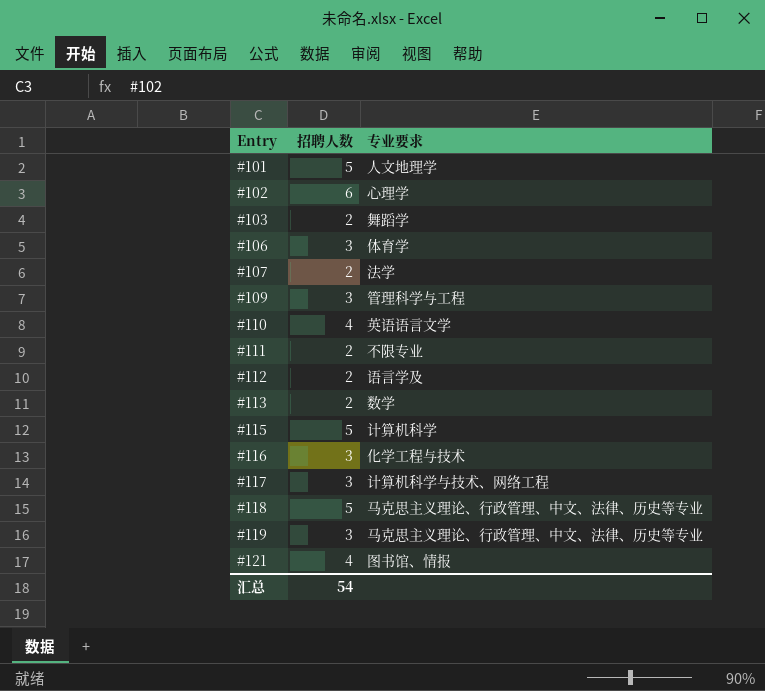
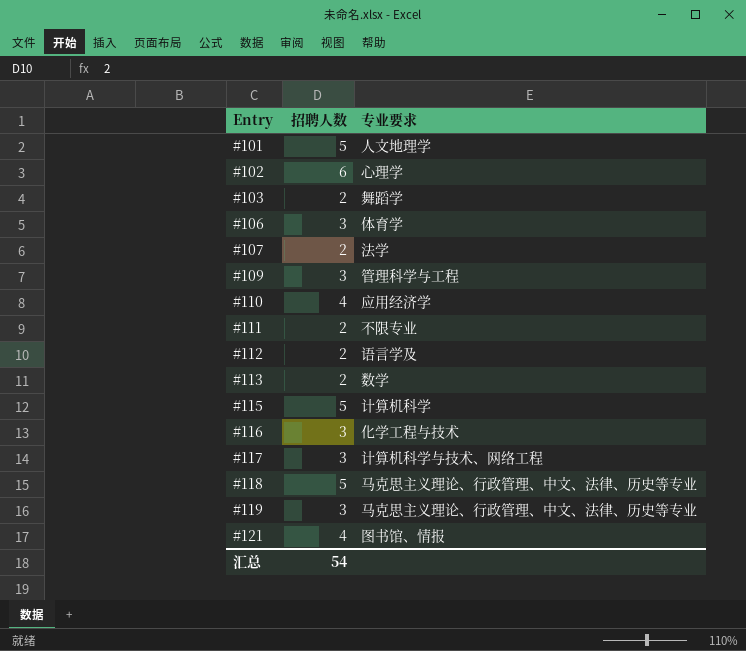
#110 | 专业要求: 英语语言文学 -> 应用经济学

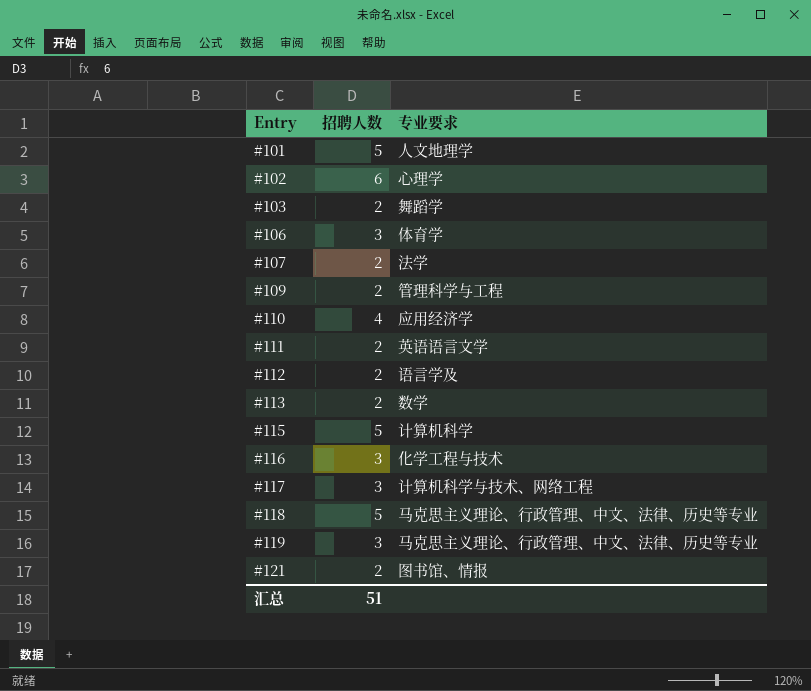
#109 | 招聘人数: 3 -> 2
#111 | 专业要求: 不限专业 -> 英语语言文学
#121 | 招聘人数: 4 -> 2
汇总 | 招聘人数: 54 -> 51

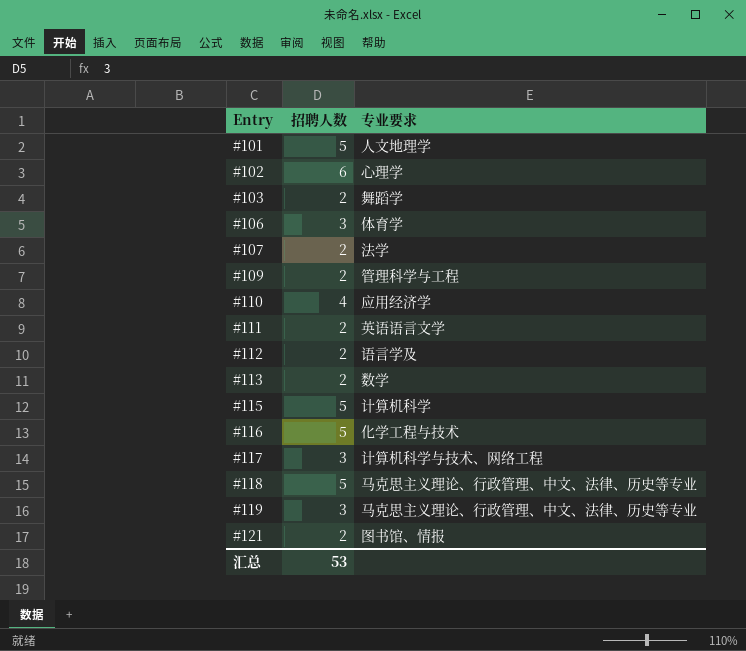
#116 | 招聘人数: 3 -> 5
汇总 | 招聘人数: 51 -> 53

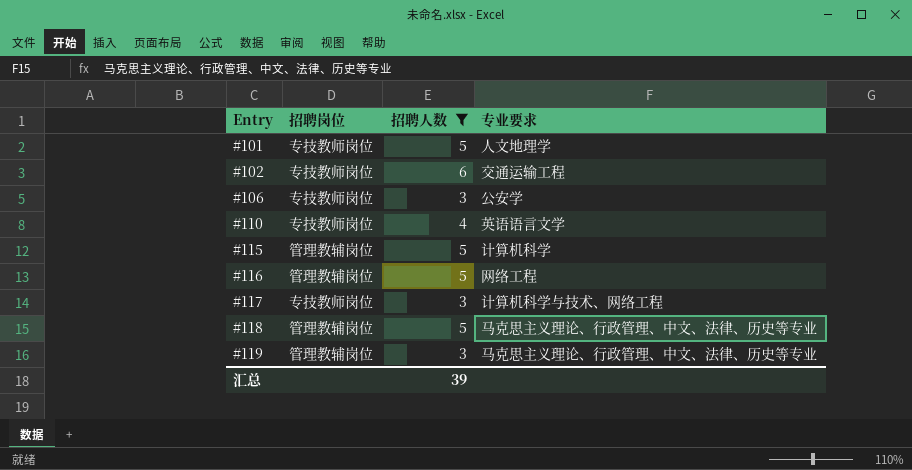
filter: none -> 招聘人数 != 2
column 招聘岗位 | position: none -> 2
#102 | 专业要求: 心理学 -> 交通运输工程
#106 | 专业要求: 体育学 -> 公安学
#110 | 专业要求: 应用经济学 -> 英语语言文学
#116 | 专业要求: 化学工程与技术 -> 网络工程
汇总 | 招聘人数: 53 -> 39

